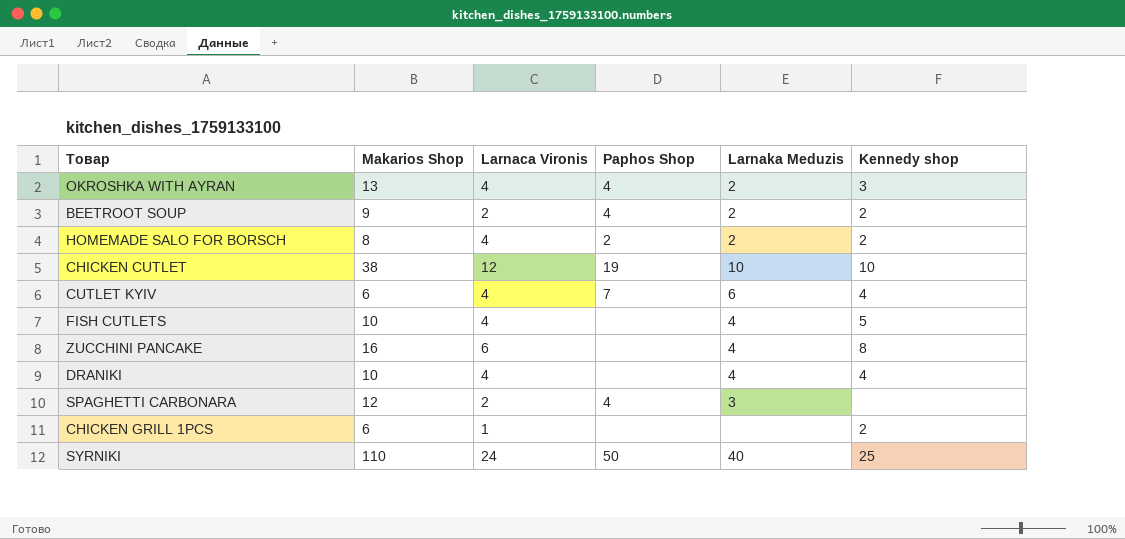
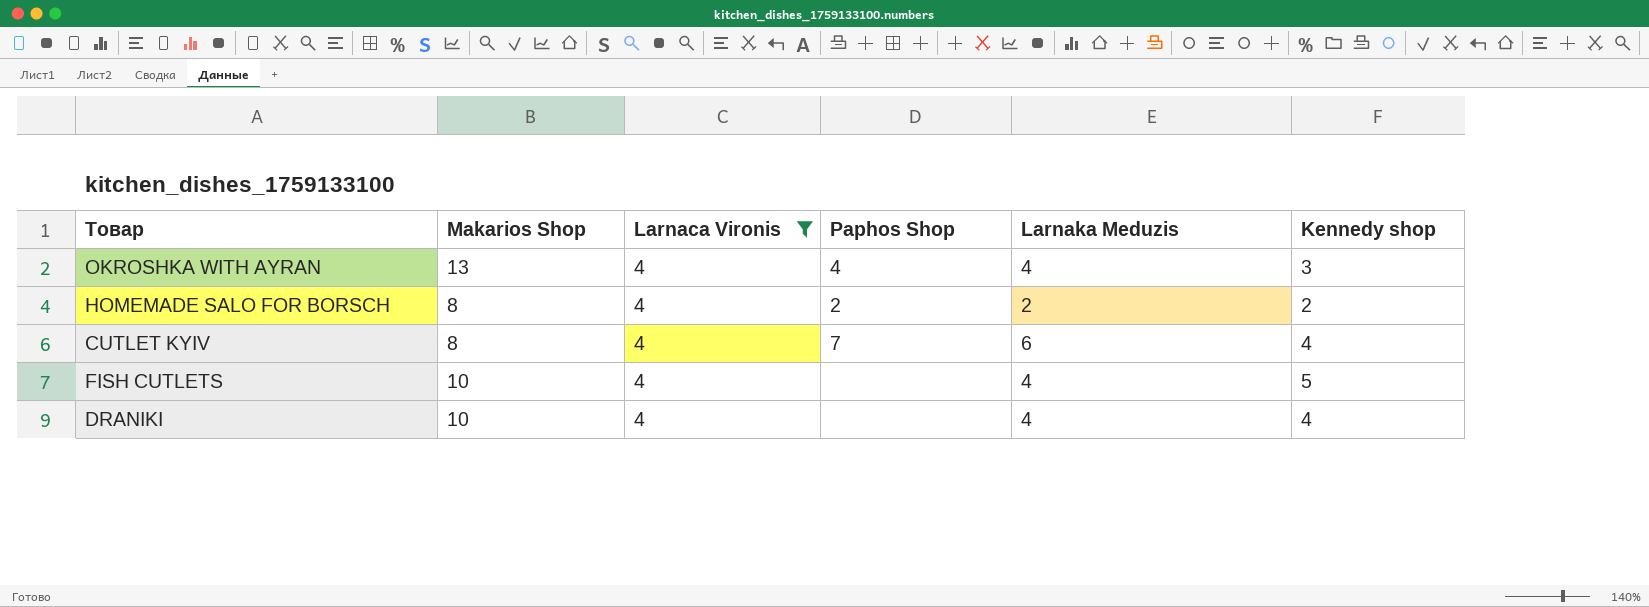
filter: none -> Larnaca Vironis = 4
OKROSHKA WITH AYRAN | Larnaka Meduzis: 2 -> 4
CUTLET KYIV | Makarios Shop: 6 -> 8

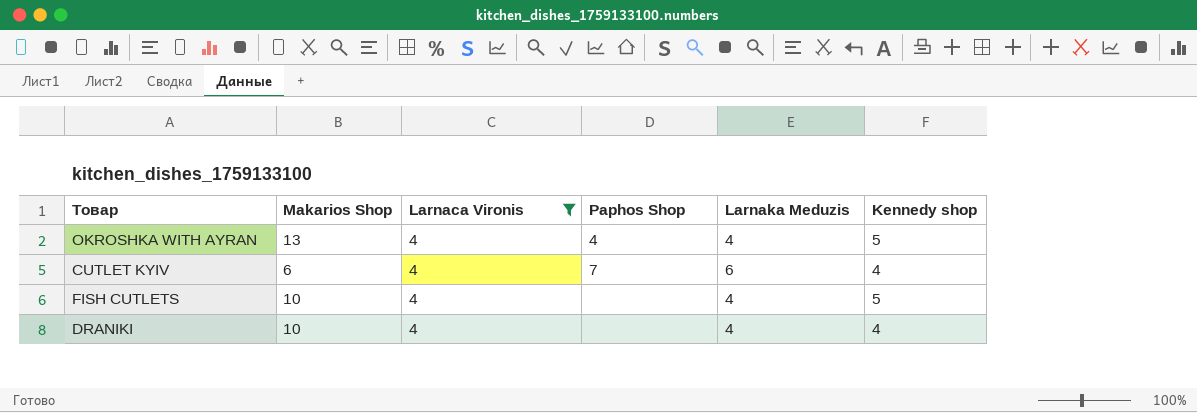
row HOMEMADE SALO FOR BORSCH: 8 | 4 | 2 | 2 | 2 -> none
OKROSHKA WITH AYRAN | Kennedy shop: 3 -> 5
CUTLET KYIV | Makarios Shop: 8 -> 6

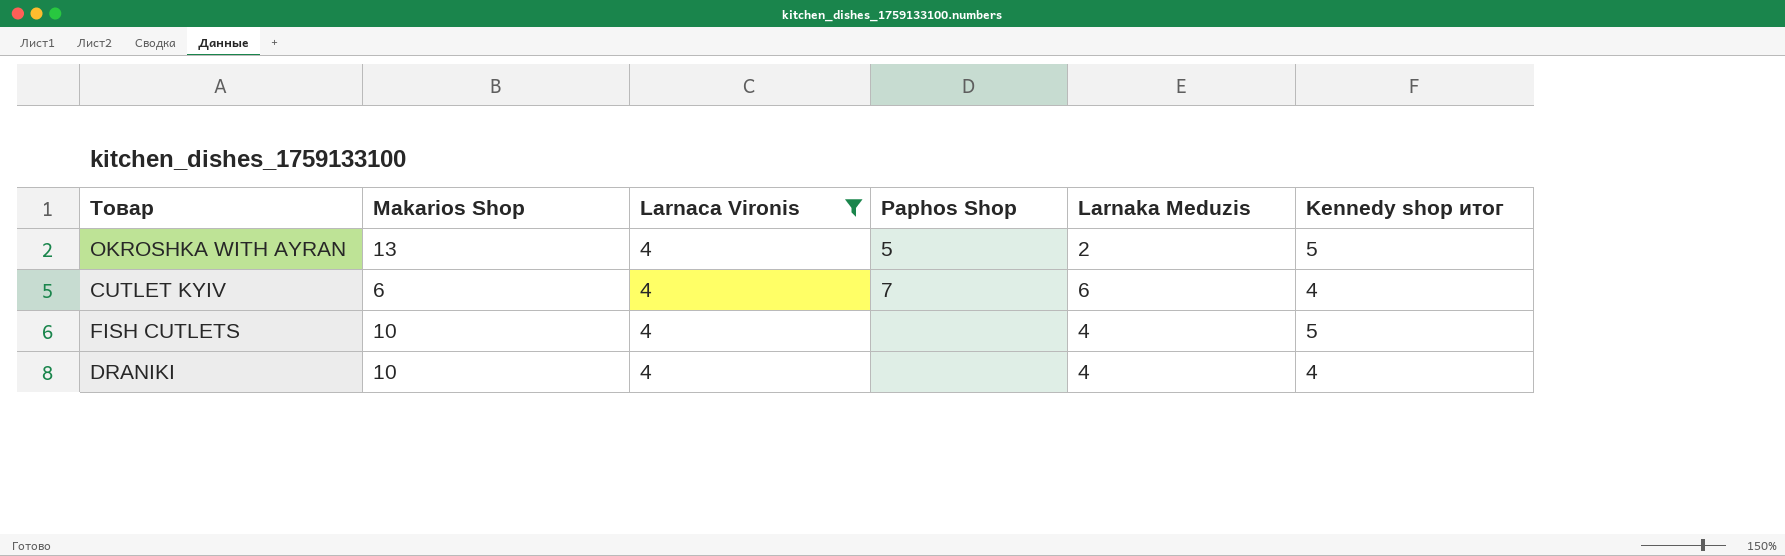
column name: Kennedy shop -> Kennedy shop итог
OKROSHKA WITH AYRAN | Paphos Shop: 4 -> 5
OKROSHKA WITH AYRAN | Larnaka Meduzis: 4 -> 2

